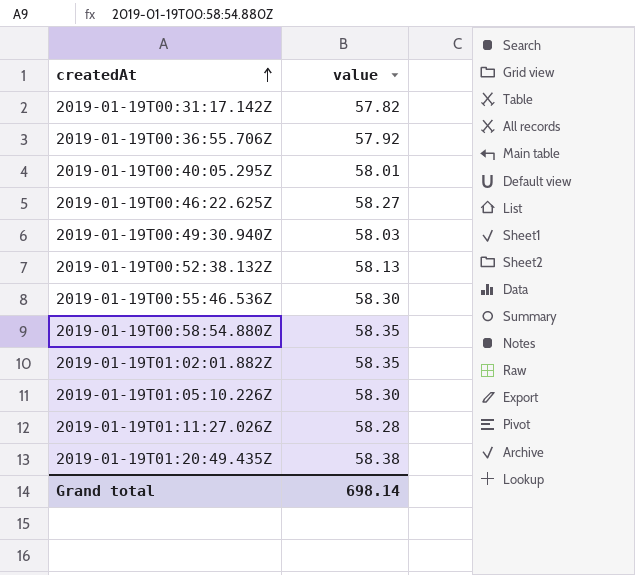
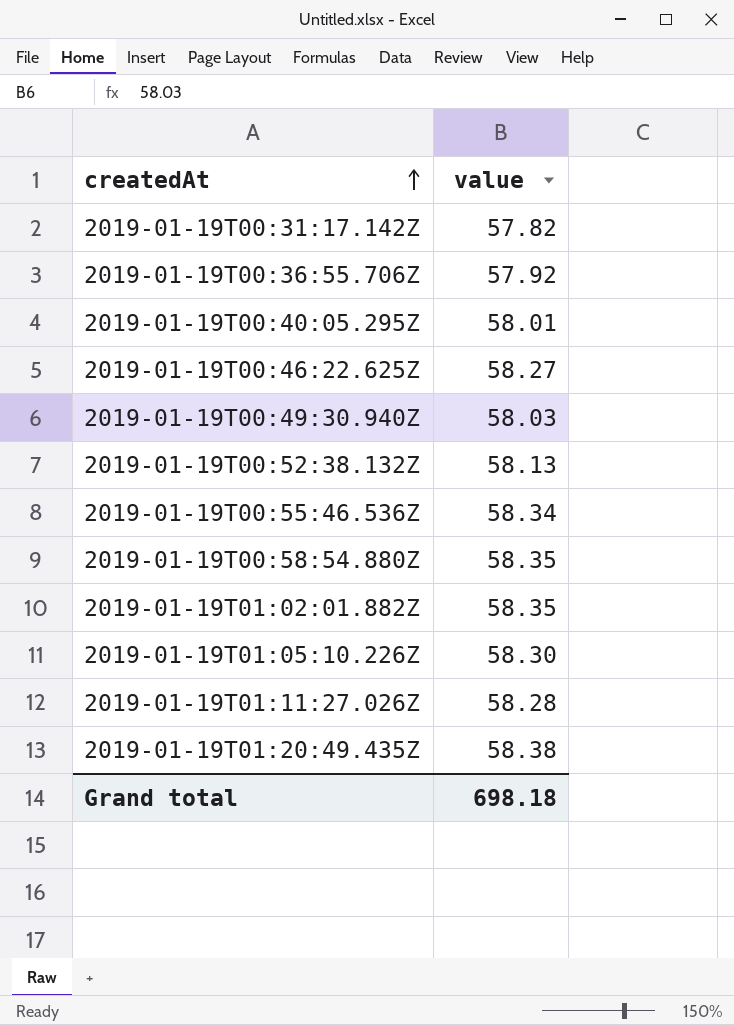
2019-01-19T00:55:46.536Z | value: 58.30 -> 58.34
Grand total | value: 698.14 -> 698.18

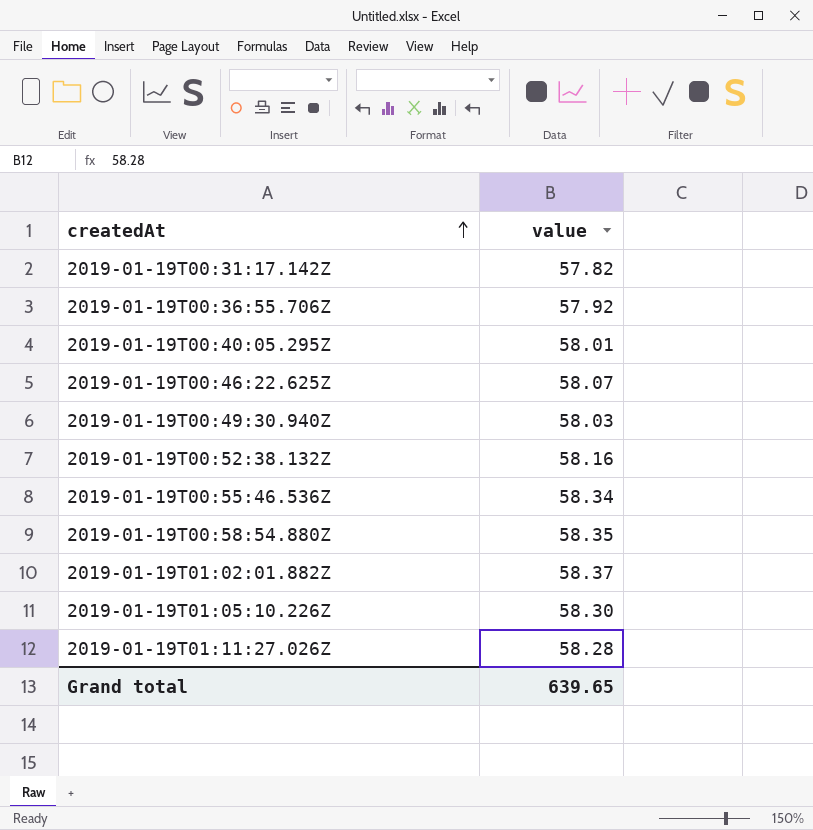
row 2019-01-19T01:20:49.435Z: 58.38 -> none
2019-01-19T00:46:22.625Z | value: 58.27 -> 58.07
2019-01-19T00:52:38.132Z | value: 58.13 -> 58.16
2019-01-19T01:02:01.882Z | value: 58.35 -> 58.37
Grand total | value: 698.18 -> 639.65

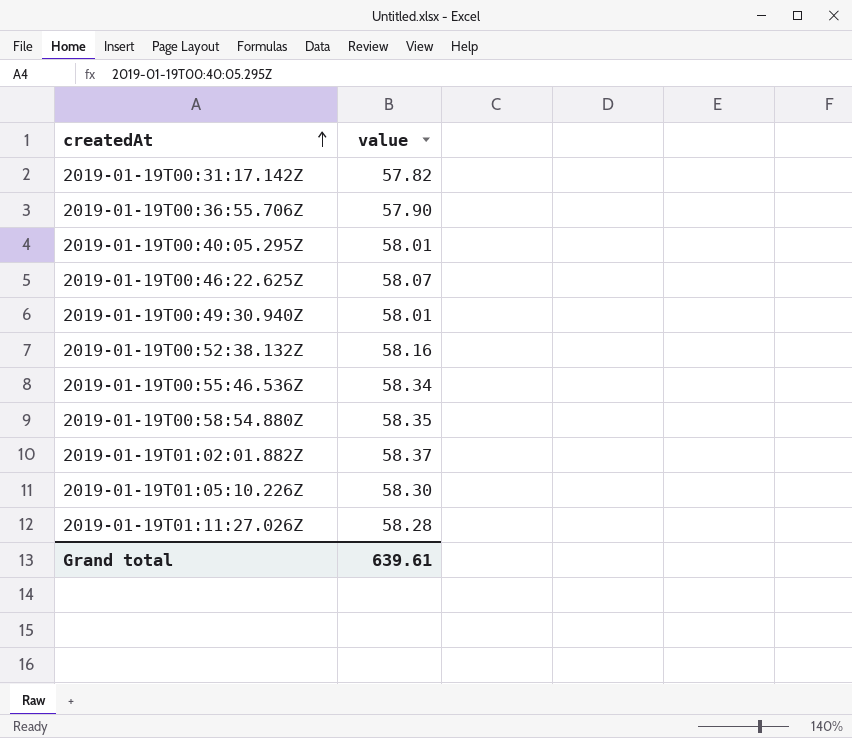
2019-01-19T00:36:55.706Z | value: 57.92 -> 57.90
2019-01-19T00:49:30.940Z | value: 58.03 -> 58.01
Grand total | value: 639.65 -> 639.61

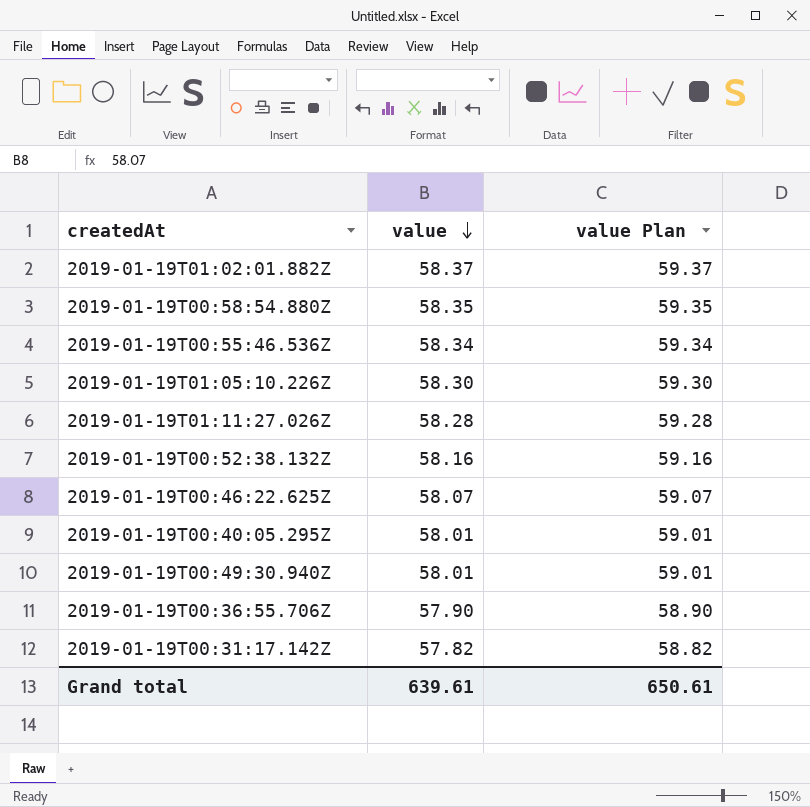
row order: createdAt ascending -> value descending
column value Plan | formula: none -> [value] + 1

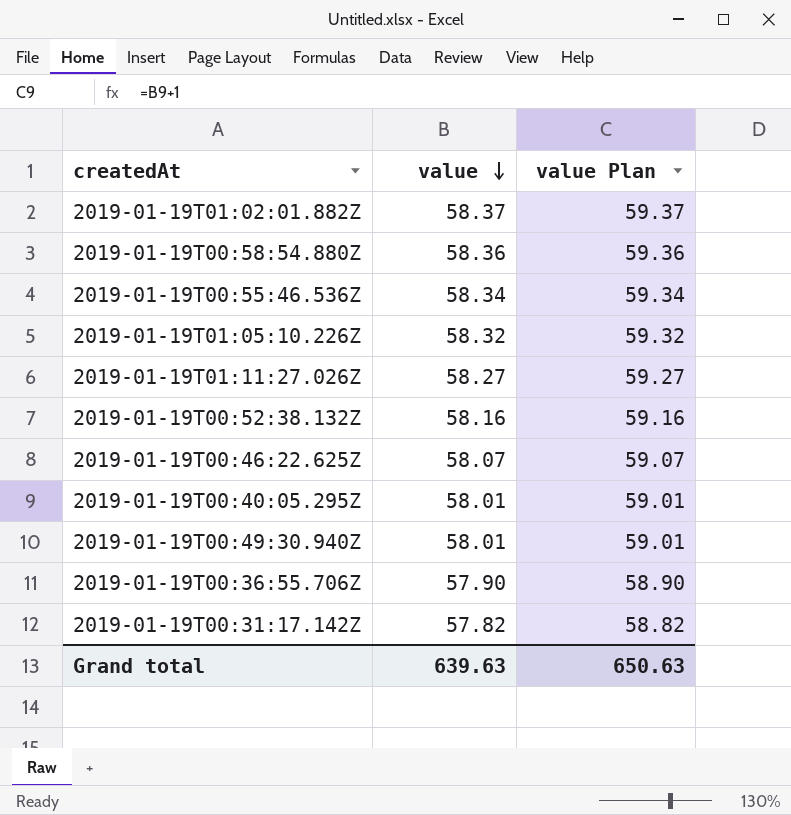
2019-01-19T00:58:54.880Z | value: 58.35 -> 58.36
2019-01-19T00:58:54.880Z | value Plan: 59.35 -> 59.36
2019-01-19T01:05:10.226Z | value: 58.30 -> 58.32
2019-01-19T01:05:10.226Z | value Plan: 59.30 -> 59.32
2019-01-19T01:11:27.026Z | value: 58.28 -> 58.27
2019-01-19T01:11:27.026Z | value Plan: 59.28 -> 59.27
Grand total | value: 639.61 -> 639.63
Grand total | value Plan: 650.61 -> 650.63

